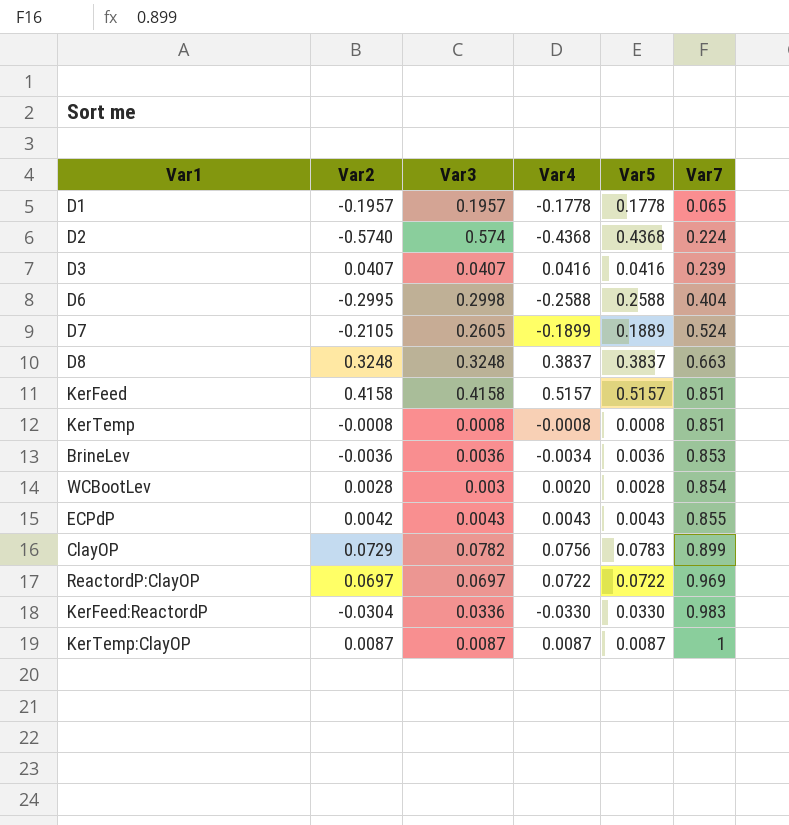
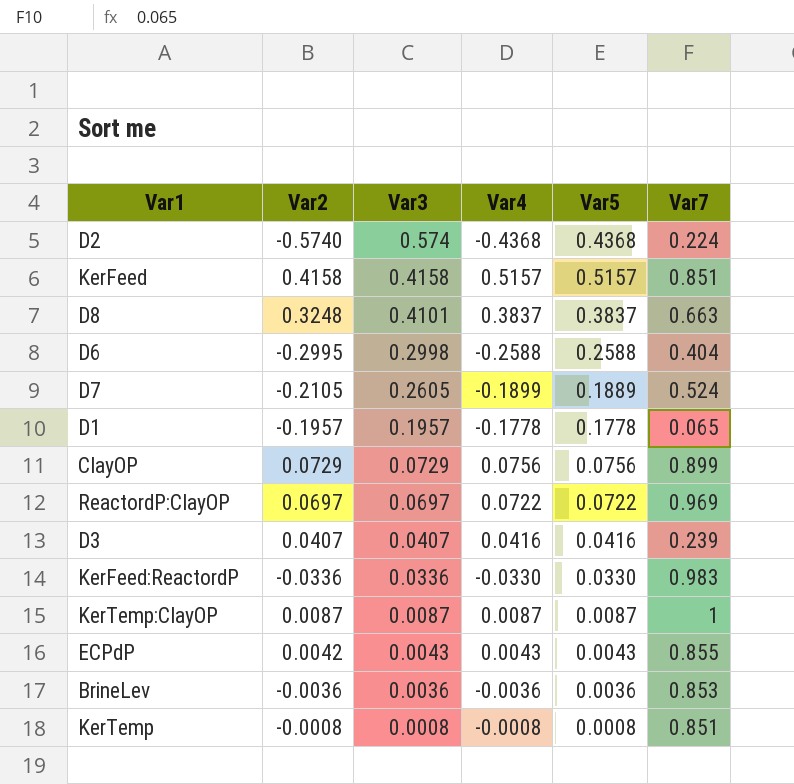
row order: Var7 ascending -> Var3 descending
row WCBootLev: 0.0028 | 0.003 | 0.0020 | 0.0028 | 0.854 -> none
D8 | Var3: 0.3248 -> 0.4101
ClayOP | Var3: 0.0782 -> 0.0729
ClayOP | Var5: 0.0783 -> 0.0756
KerFeed:ReactordP | Var2: -0.0304 -> -0.0336
BrineLev | Var4: -0.0034 -> -0.0036

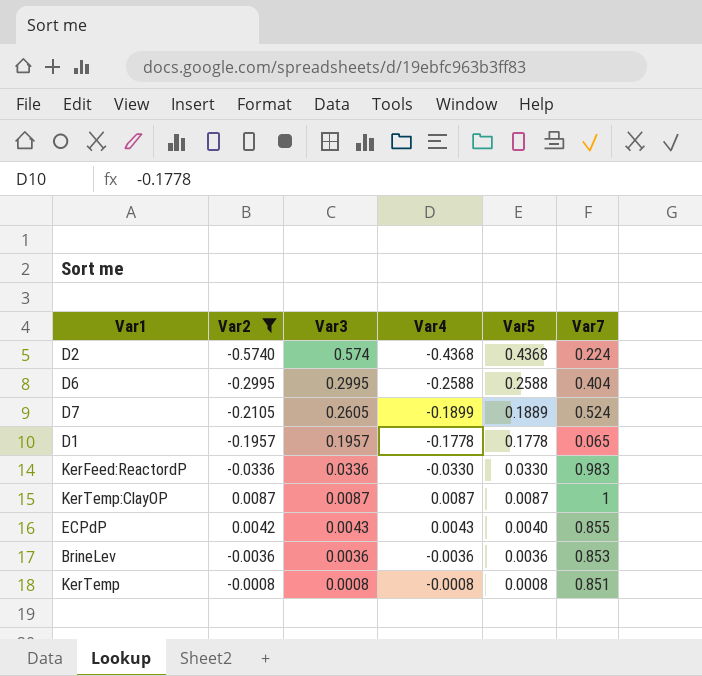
filter: none -> Var2 <= 0.0087
D6 | Var3: 0.2998 -> 0.2995
ECPdP | Var5: 0.0043 -> 0.0040

